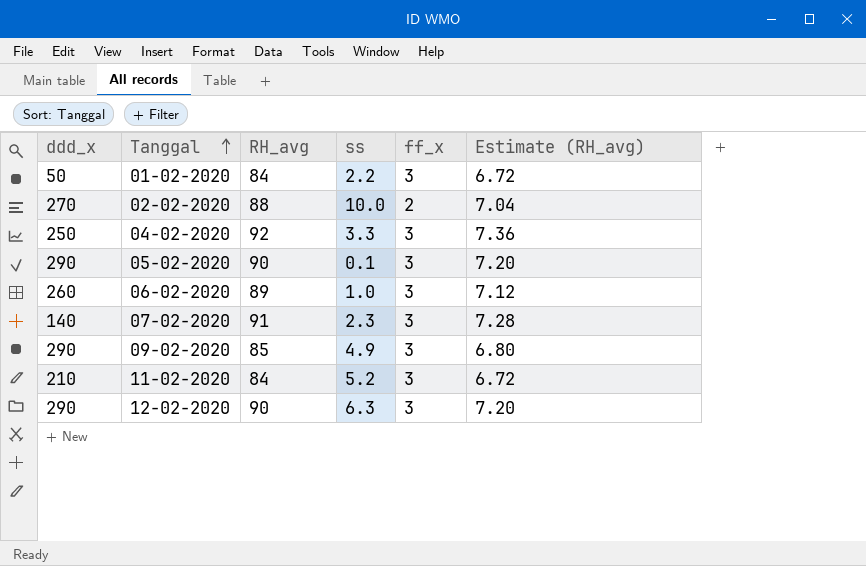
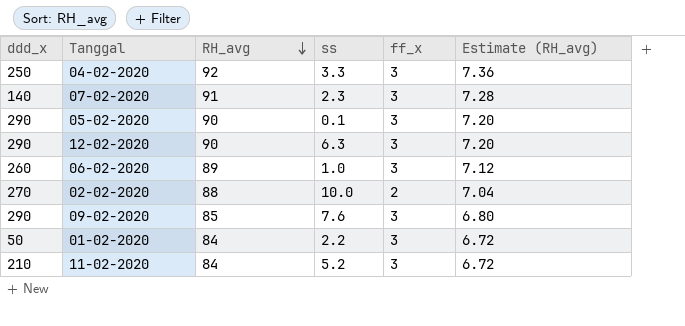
row order: Tanggal ascending -> RH_avg descending
09-02-2020 | ss: 4.9 -> 7.6

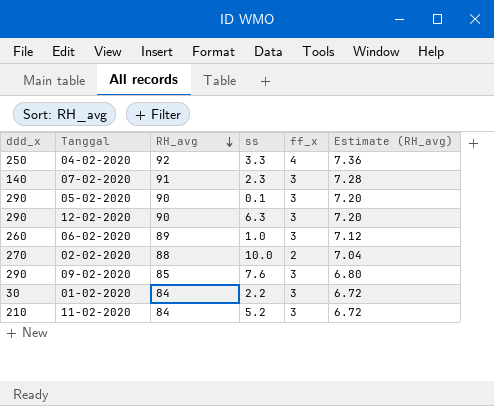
04-02-2020 | ff_x: 3 -> 4
01-02-2020 | ddd_x: 50 -> 30

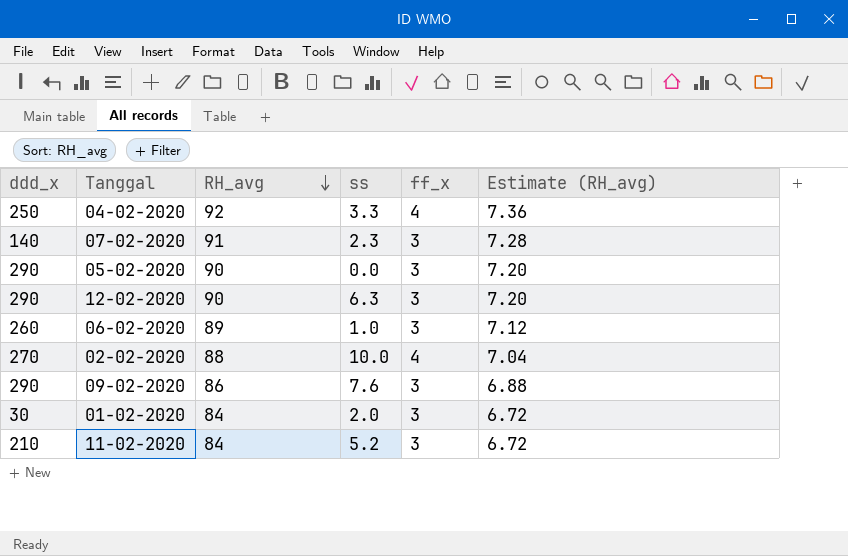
05-02-2020 | ss: 0.1 -> 0.0
02-02-2020 | ff_x: 2 -> 4
09-02-2020 | RH_avg: 85 -> 86
09-02-2020 | Estimate (RH_avg): 6.80 -> 6.88
01-02-2020 | ss: 2.2 -> 2.0

